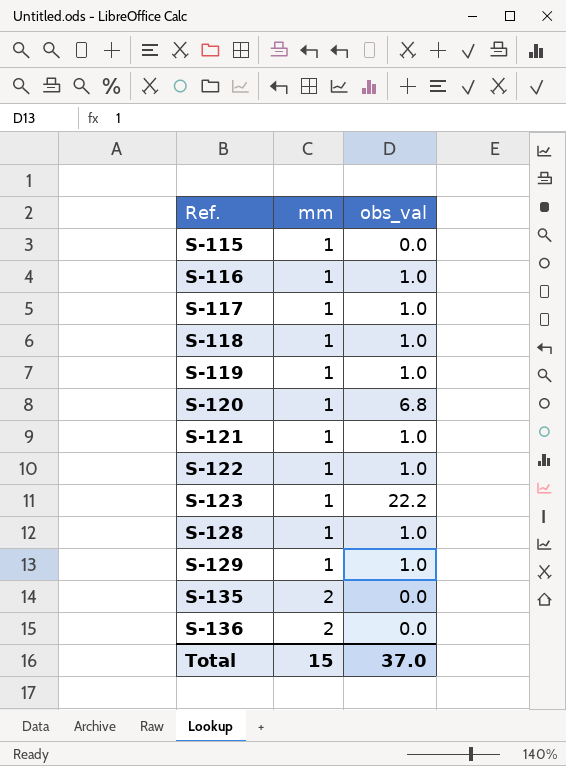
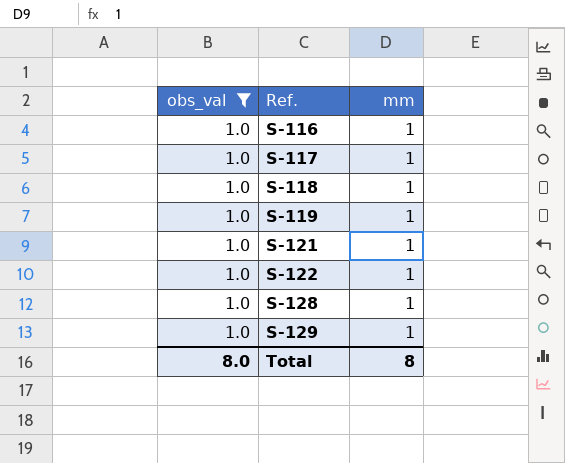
filter: none -> obs_val = 1.0
column obs_val | position: 3 -> 1
Total | obs_val: 37.0 -> 8.0
Total | mm: 15 -> 8

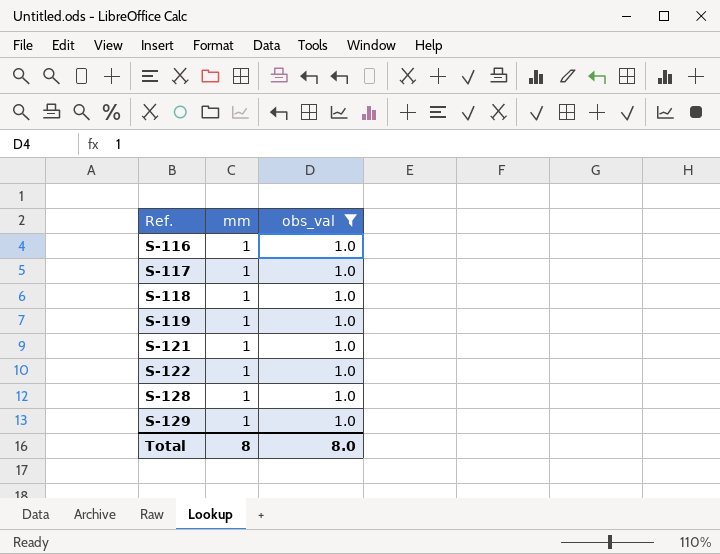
column obs_val | position: 1 -> 3

